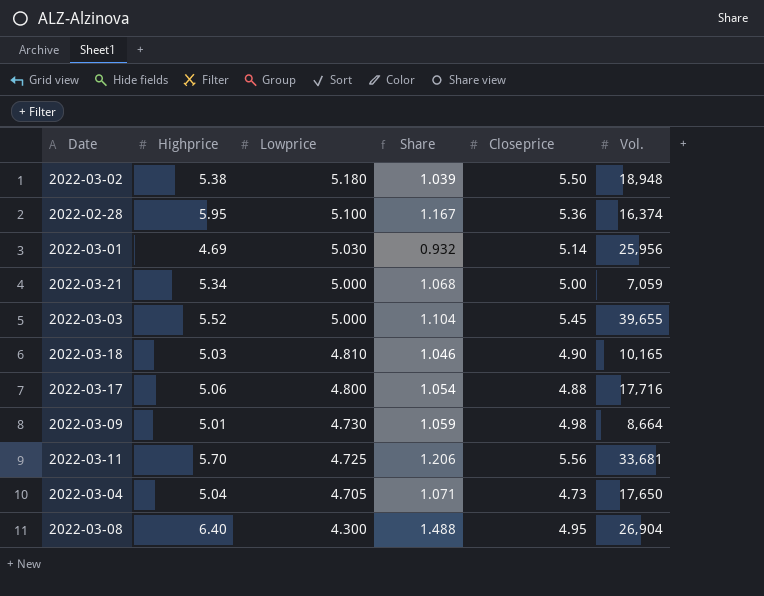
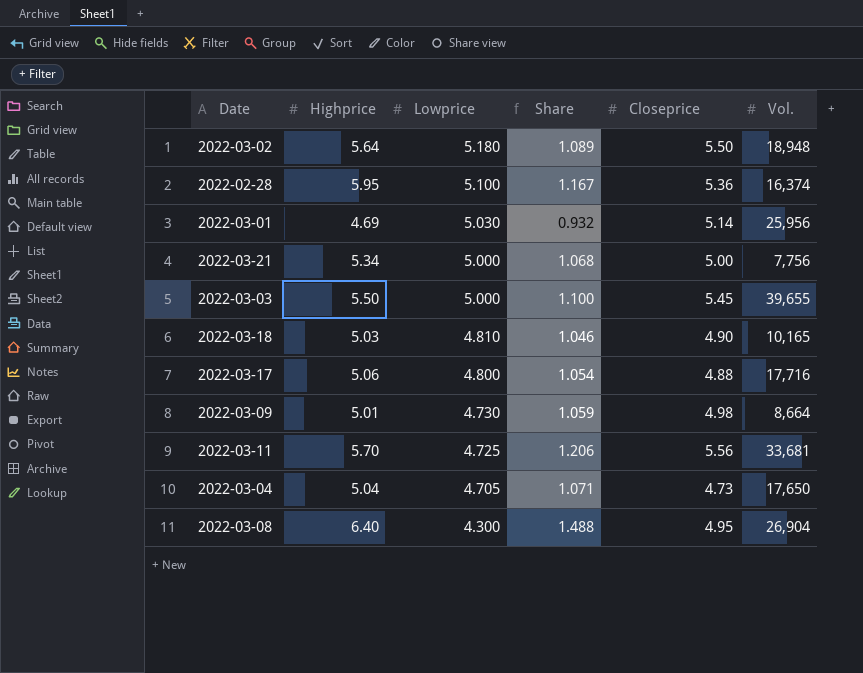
2022-03-02 | Highprice: 5.38 -> 5.64
2022-03-02 | Share: 1.039 -> 1.089
2022-03-21 | Vol.: 7,059 -> 7,756
2022-03-03 | Highprice: 5.52 -> 5.50
2022-03-03 | Share: 1.104 -> 1.100

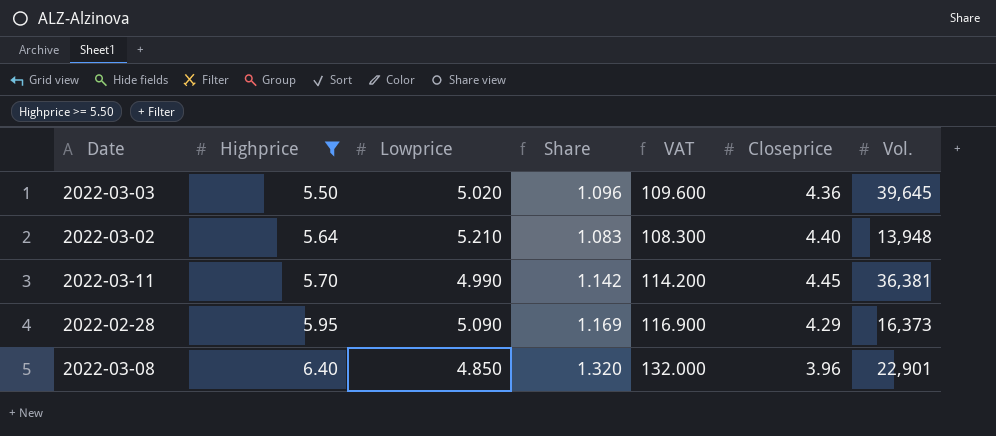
filter: none -> Highprice >= 5.50
row order: Lowprice descending -> Highprice ascending
column VAT | formula: none -> [Share] * 100
2022-03-03 | Lowprice: 5.000 -> 5.020
2022-03-03 | Share: 1.100 -> 1.096
2022-03-03 | Closeprice: 5.45 -> 4.36
2022-03-03 | Vol.: 39,655 -> 39,645
2022-03-02 | Lowprice: 5.180 -> 5.210
2022-03-02 | Share: 1.089 -> 1.083
2022-03-02 | Closeprice: 5.50 -> 4.40
2022-03-02 | Vol.: 18,948 -> 13,948
2022-03-11 | Lowprice: 4.725 -> 4.990
2022-03-11 | Share: 1.206 -> 1.142
2022-03-11 | Closeprice: 5.56 -> 4.45
2022-03-11 | Vol.: 33,681 -> 36,381
2022-02-28 | Lowprice: 5.100 -> 5.090
2022-02-28 | Share: 1.167 -> 1.169
2022-02-28 | Closeprice: 5.36 -> 4.29
2022-02-28 | Vol.: 16,374 -> 16,373
2022-03-08 | Lowprice: 4.300 -> 4.850
2022-03-08 | Share: 1.488 -> 1.320
2022-03-08 | Closeprice: 4.95 -> 3.96
2022-03-08 | Vol.: 26,904 -> 22,901

